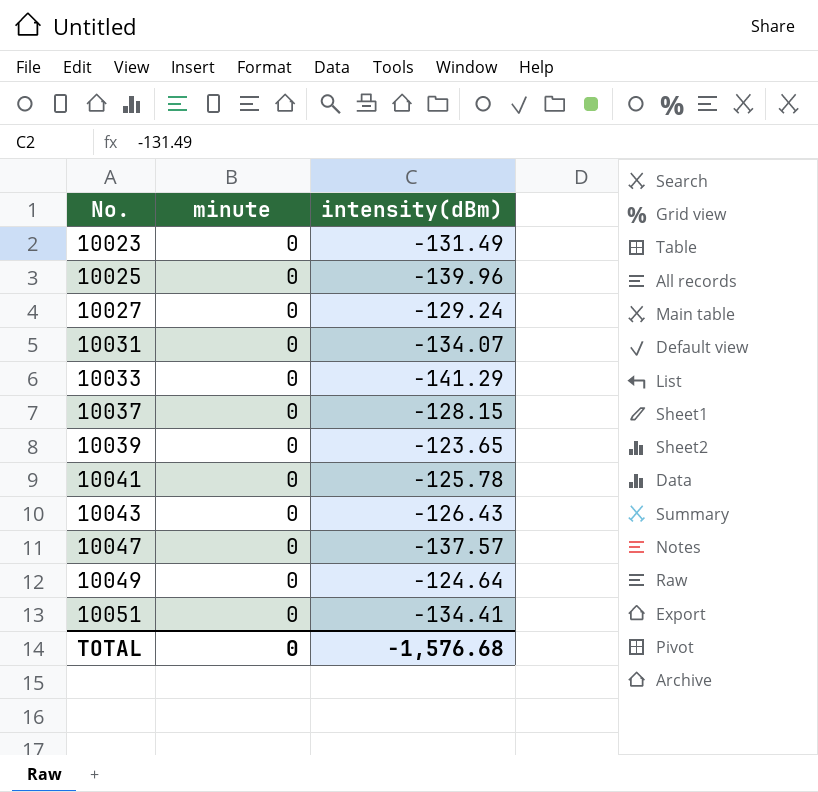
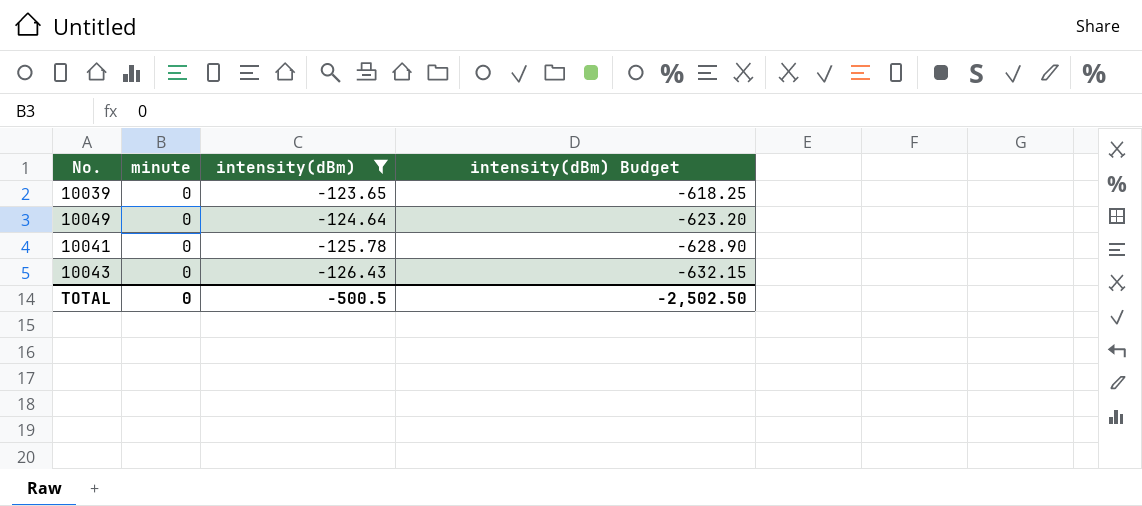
filter: none -> intensity(dBm) >= -126.43
row order: No. ascending -> intensity(dBm) descending
column intensity(dBm) Budget | formula: none -> [intensity(dBm)] * 5
TOTAL | intensity(dBm): -1,576.68 -> -500.5

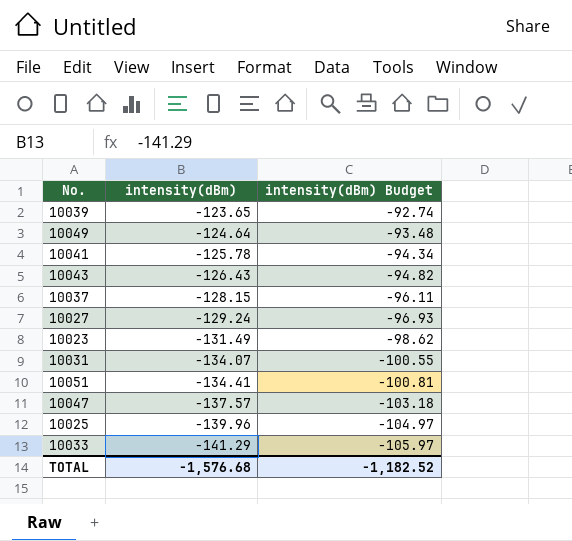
filter: intensity(dBm) >= -126.43 -> none
column minute | position: 2 -> none
column intensity(dBm) Budget | formula: [intensity(dBm)] * 5 -> [intensity(dBm)] * 0.75
TOTAL | intensity(dBm): -500.5 -> -1,576.68
TOTAL | intensity(dBm) Budget: -2,502.50 -> -1,182.52

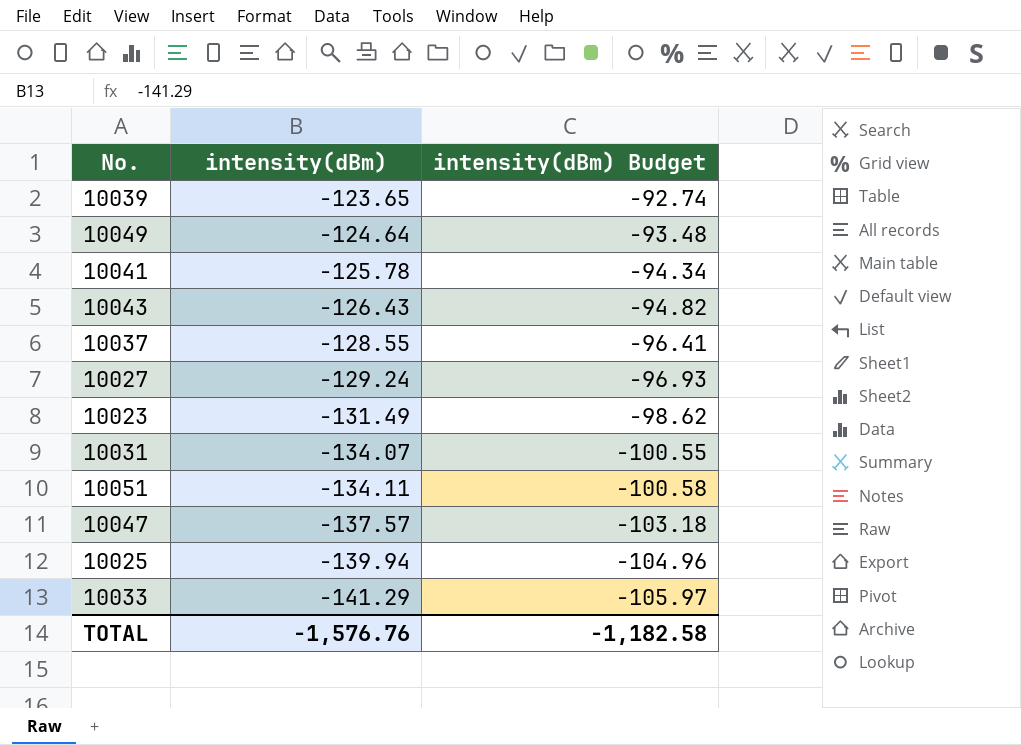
10037 | intensity(dBm): -128.15 -> -128.55
10037 | intensity(dBm) Budget: -96.11 -> -96.41
10051 | intensity(dBm): -134.41 -> -134.11
10051 | intensity(dBm) Budget: -100.81 -> -100.58
10025 | intensity(dBm): -139.96 -> -139.94
10025 | intensity(dBm) Budget: -104.97 -> -104.96
TOTAL | intensity(dBm): -1,576.68 -> -1,576.76
TOTAL | intensity(dBm) Budget: -1,182.52 -> -1,182.58

